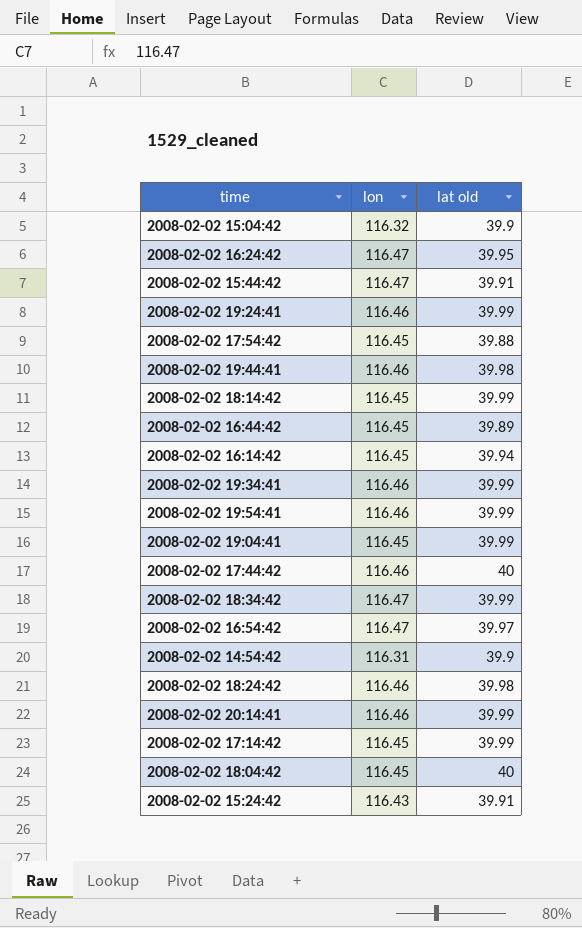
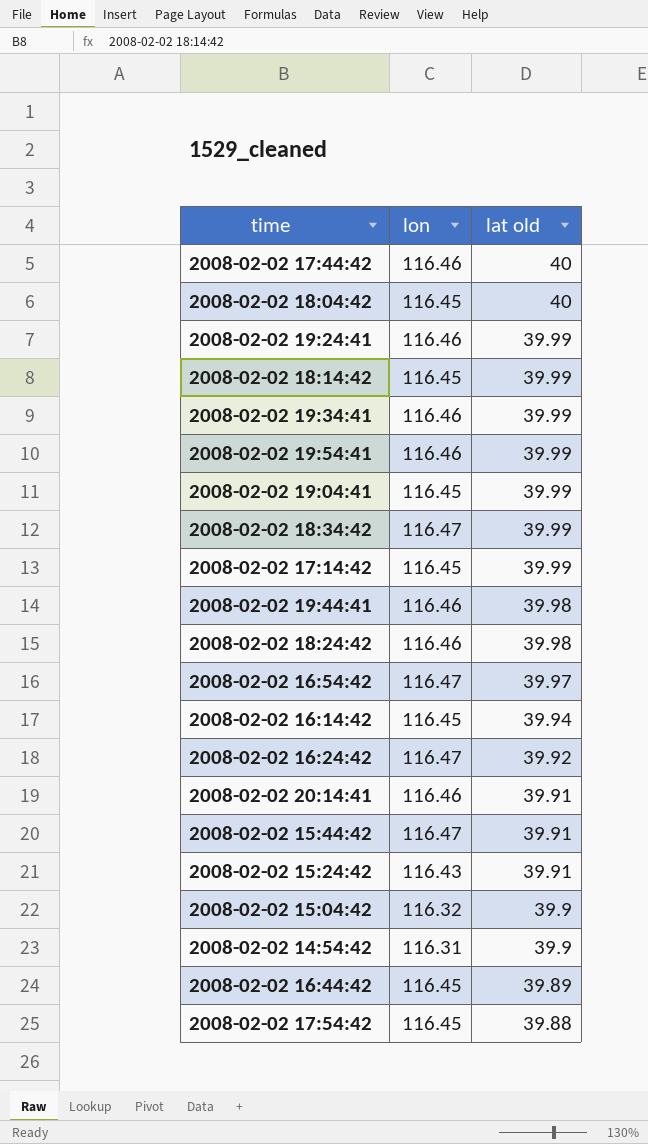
row order: none -> lat old descending
2008-02-02 16:24:42 | lat old: 39.95 -> 39.92
2008-02-02 20:14:41 | lat old: 39.99 -> 39.91

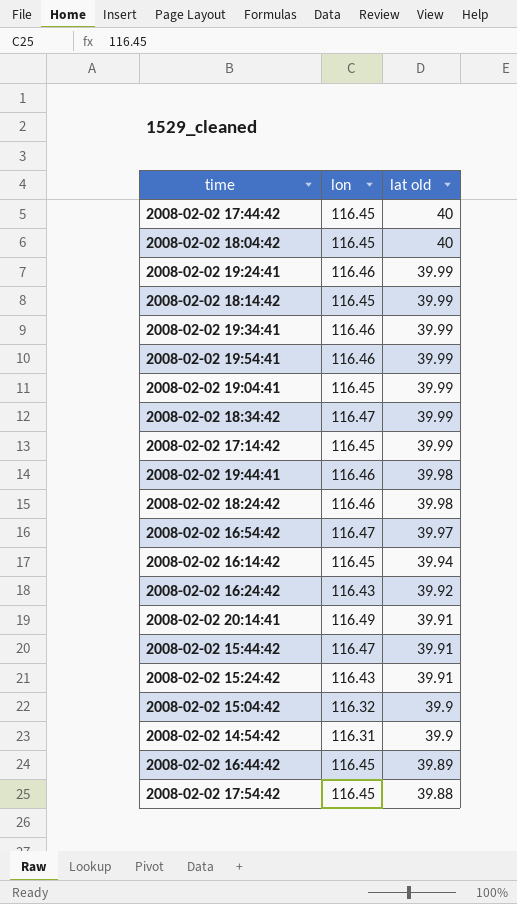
2008-02-02 17:44:42 | lon: 116.46 -> 116.45
2008-02-02 16:24:42 | lon: 116.47 -> 116.43
2008-02-02 20:14:41 | lon: 116.46 -> 116.49

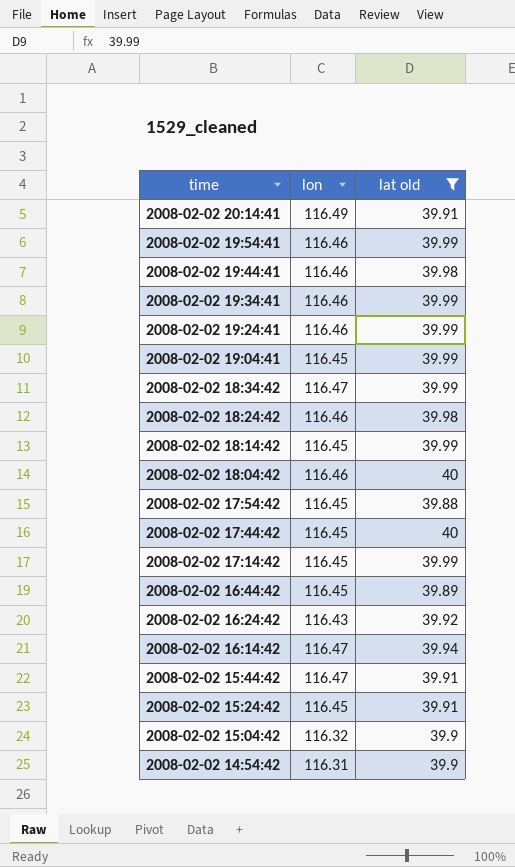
filter: none -> lat old != 39.97
row order: lat old descending -> time descending
2008-02-02 18:04:42 | lon: 116.45 -> 116.46
2008-02-02 16:14:42 | lon: 116.45 -> 116.47
2008-02-02 15:24:42 | lon: 116.43 -> 116.45

